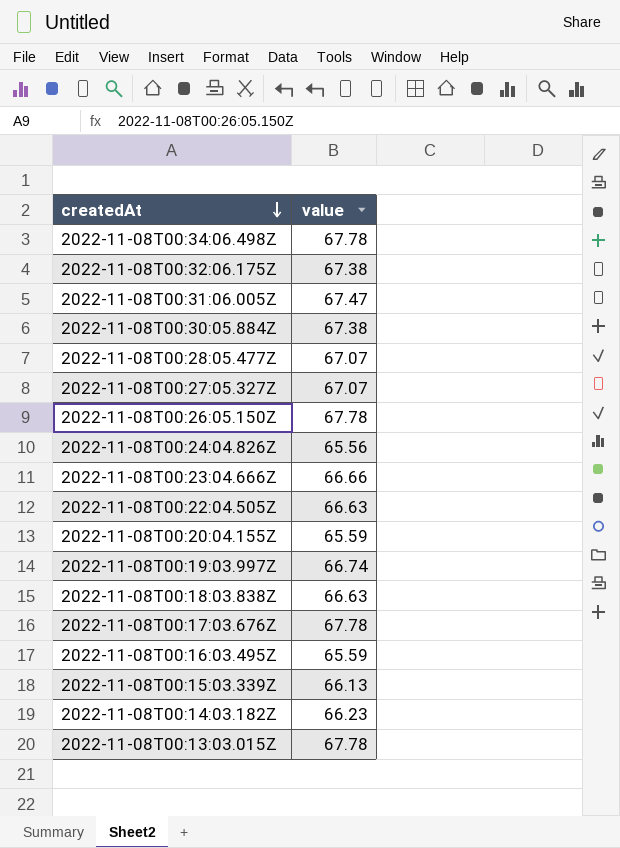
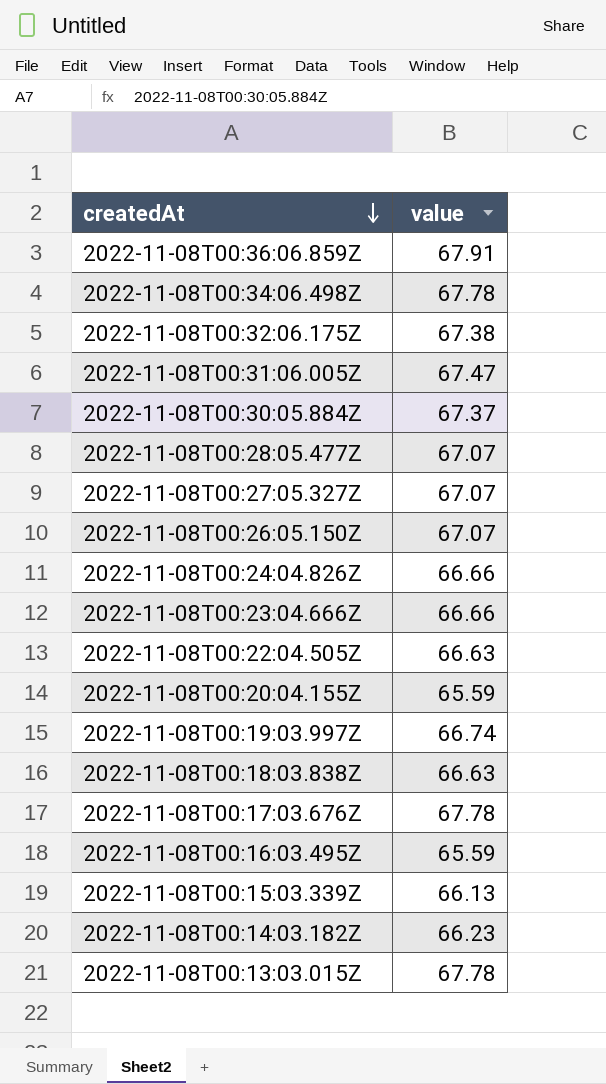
row 2022-11-08T00:36:06.859Z: none -> 67.91
2022-11-08T00:30:05.884Z | value: 67.38 -> 67.37
2022-11-08T00:26:05.150Z | value: 67.78 -> 67.07
2022-11-08T00:24:04.826Z | value: 65.56 -> 66.66

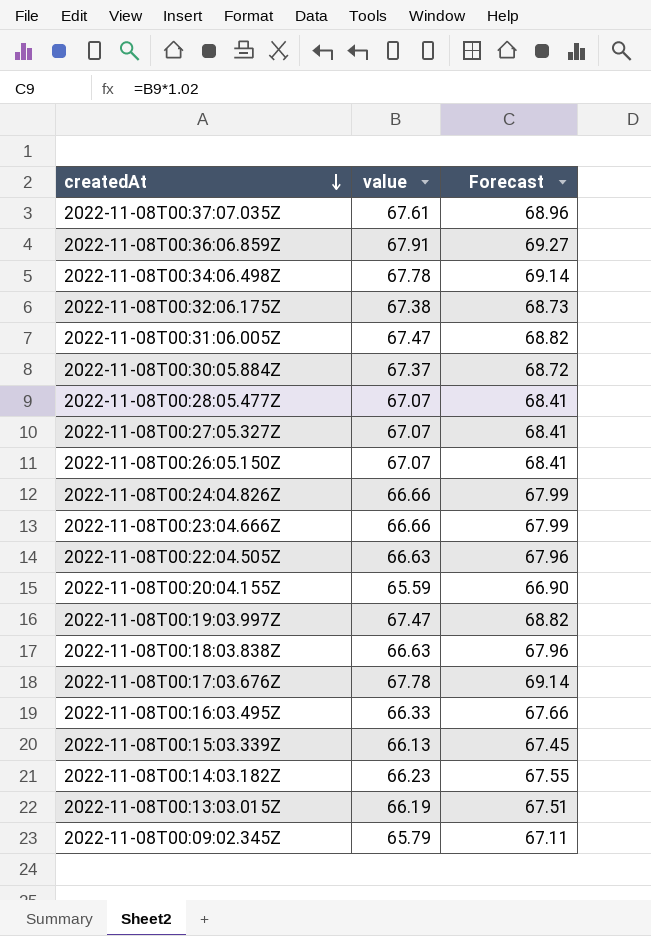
column Forecast | formula: none -> [value] * 1.02
row 2022-11-08T00:37:07.035Z: none -> 67.61 | 68.96
2022-11-08T00:19:03.997Z | value: 66.74 -> 67.47
2022-11-08T00:16:03.495Z | value: 65.59 -> 66.33
2022-11-08T00:13:03.015Z | value: 67.78 -> 66.19
row 2022-11-08T00:09:02.345Z: none -> 65.79 | 67.11

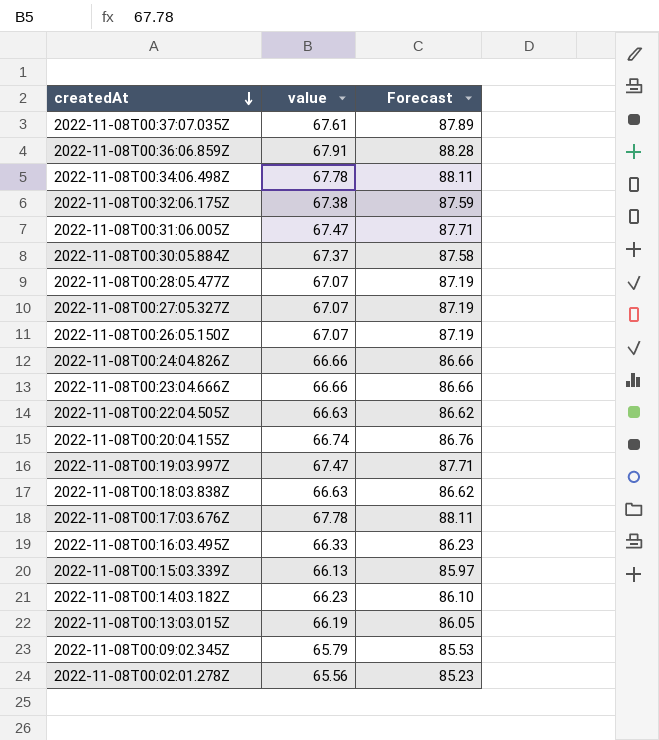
column Forecast | formula: [value] * 1.02 -> [value] * 1.3
2022-11-08T00:20:04.155Z | value: 65.59 -> 66.74
row 2022-11-08T00:02:01.278Z: none -> 65.56 | 85.23

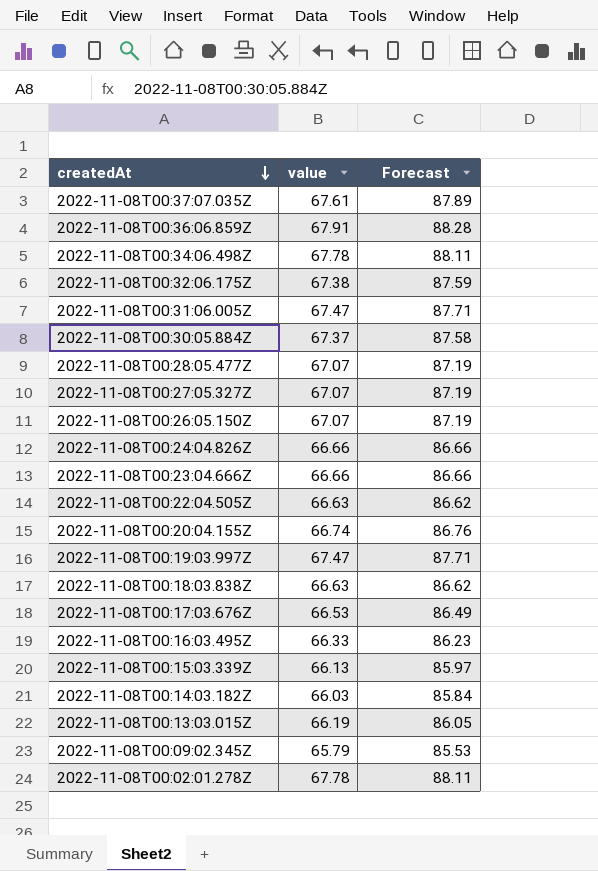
2022-11-08T00:17:03.676Z | value: 67.78 -> 66.53
2022-11-08T00:17:03.676Z | Forecast: 88.11 -> 86.49
2022-11-08T00:14:03.182Z | value: 66.23 -> 66.03
2022-11-08T00:14:03.182Z | Forecast: 86.10 -> 85.84
2022-11-08T00:02:01.278Z | value: 65.56 -> 67.78
2022-11-08T00:02:01.278Z | Forecast: 85.23 -> 88.11

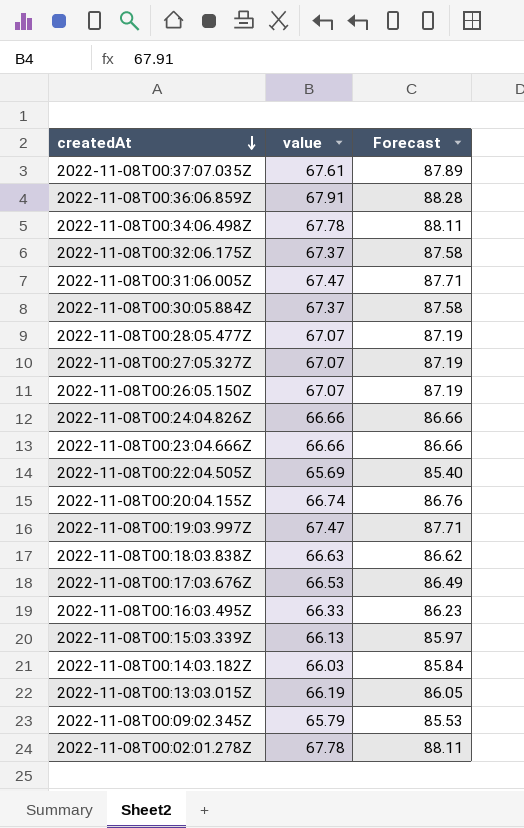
2022-11-08T00:32:06.175Z | value: 67.38 -> 67.37
2022-11-08T00:32:06.175Z | Forecast: 87.59 -> 87.58
2022-11-08T00:22:04.505Z | value: 66.63 -> 65.69
2022-11-08T00:22:04.505Z | Forecast: 86.62 -> 85.40

